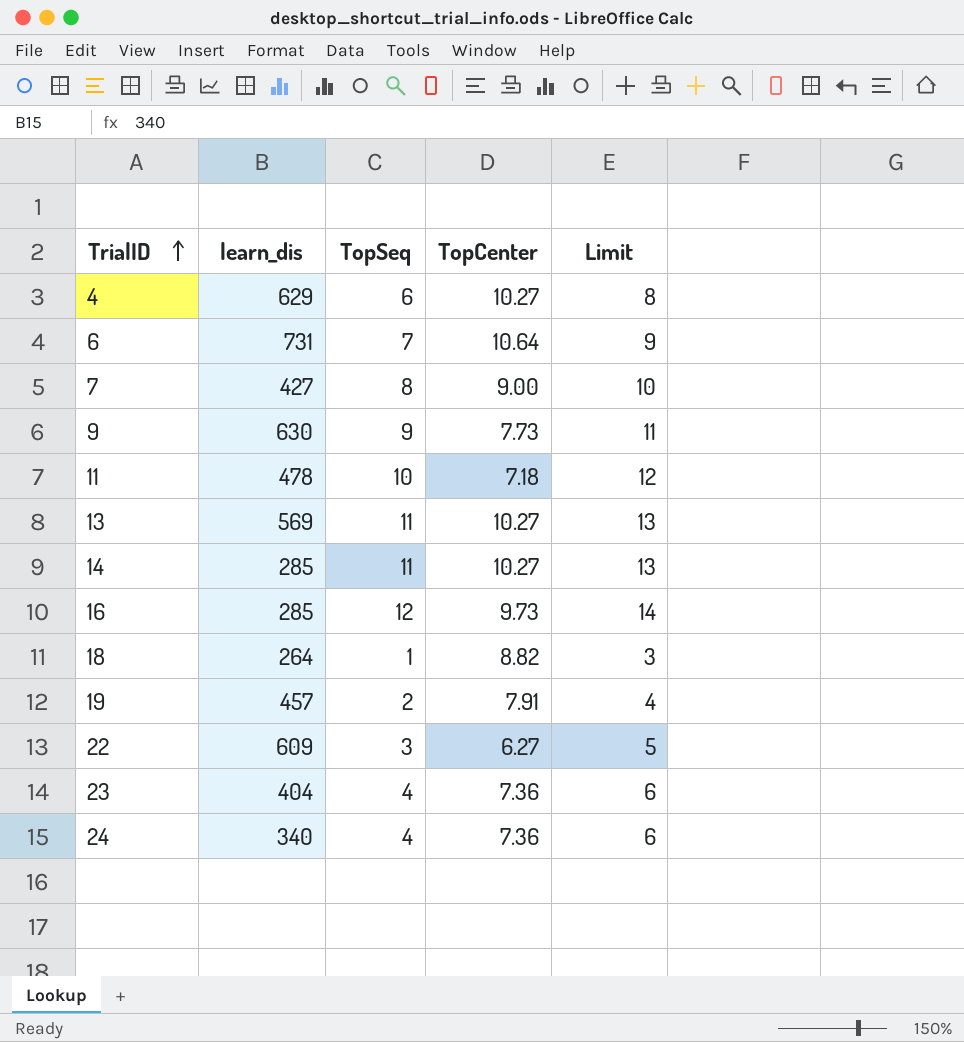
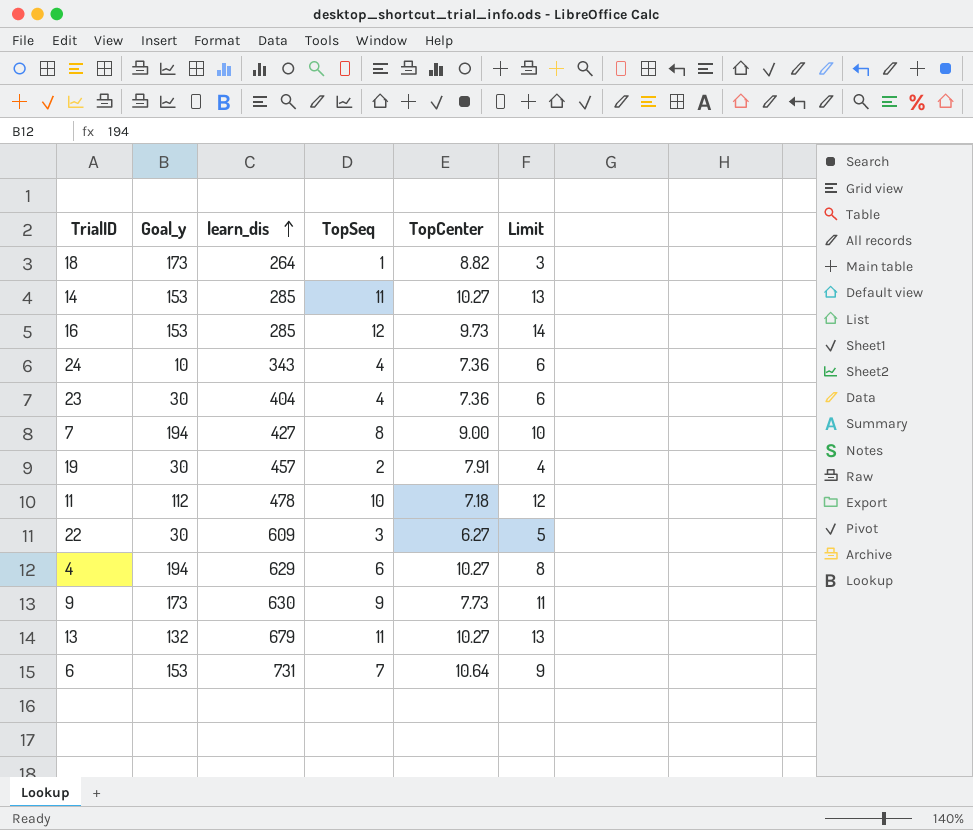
row order: TrialID ascending -> learn_dis ascending
column Goal_y | position: none -> 2
24 | learn_dis: 340 -> 343
13 | learn_dis: 569 -> 679

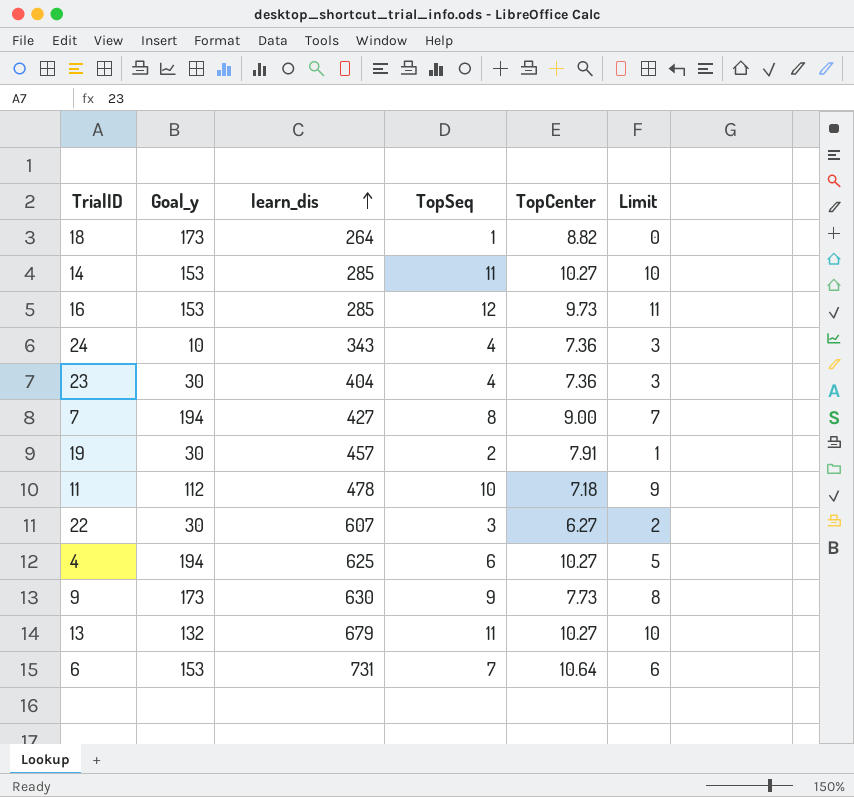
column Limit | formula: [TopSeq] + 2 -> [TopSeq] - 1
22 | learn_dis: 609 -> 607
4 | learn_dis: 629 -> 625

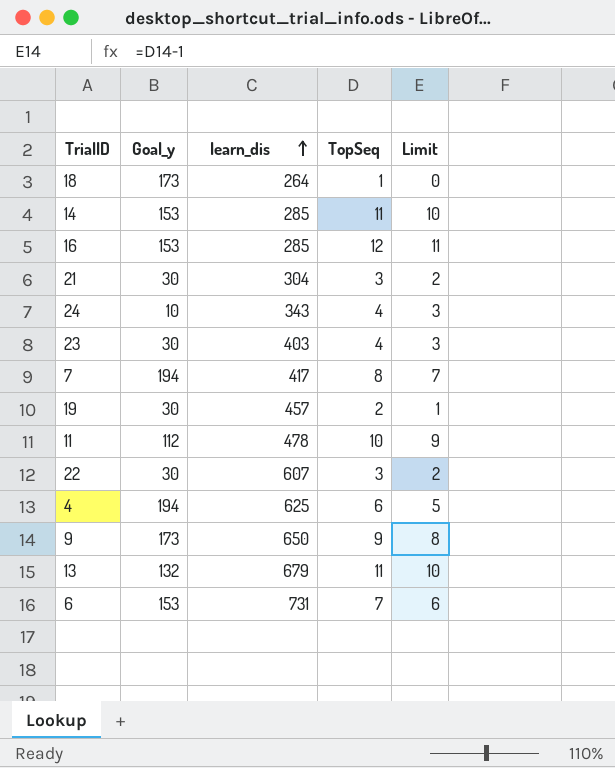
column TopCenter | position: 5 -> none
row 21: none -> 30 | 304 | 3 | 2
23 | learn_dis: 404 -> 403
7 | learn_dis: 427 -> 417
9 | learn_dis: 630 -> 650

